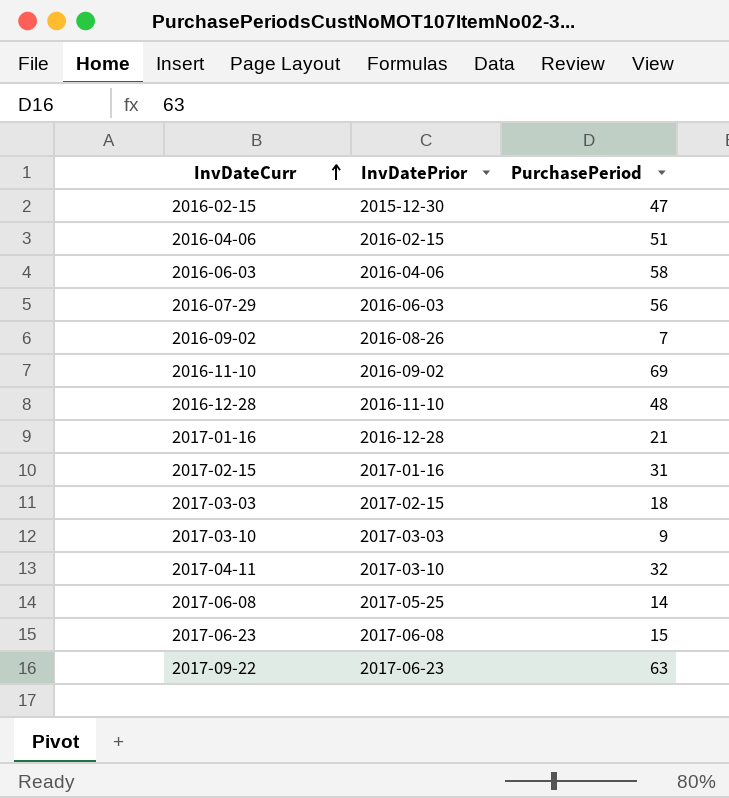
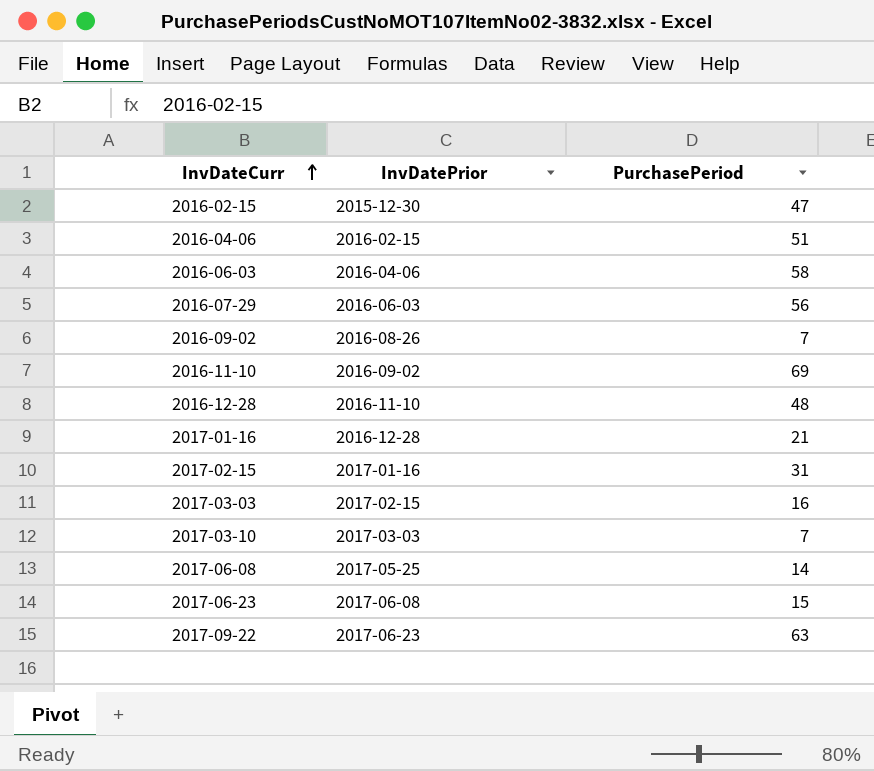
row 2017-04-11: 2017-03-10 | 32 -> none
2017-03-03 | PurchasePeriod: 18 -> 16
2017-03-10 | PurchasePeriod: 9 -> 7

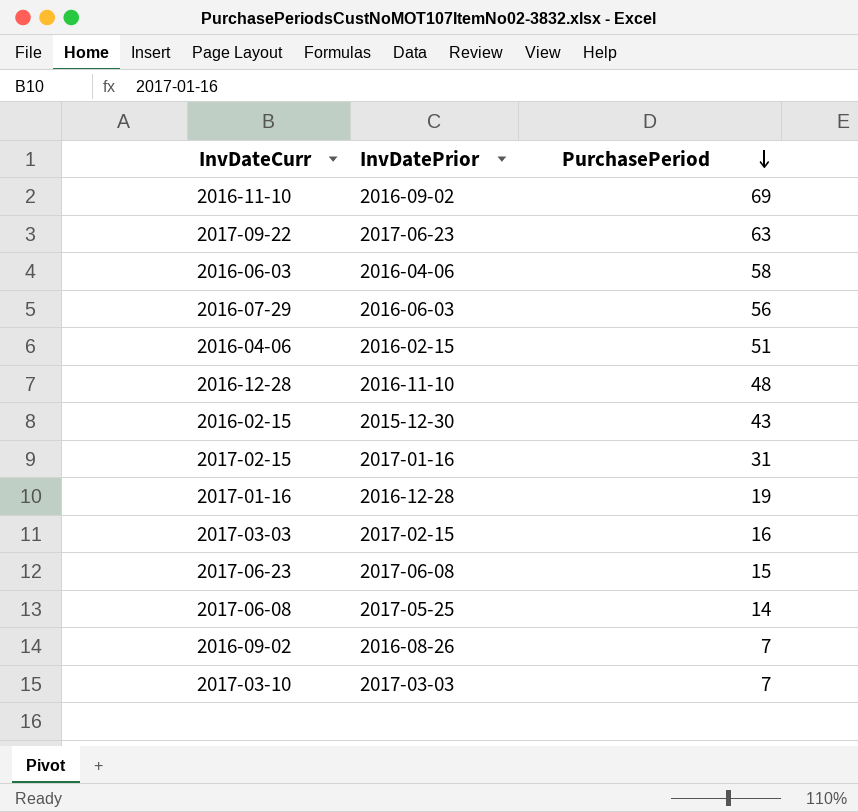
row order: InvDateCurr ascending -> PurchasePeriod descending
2016-02-15 | PurchasePeriod: 47 -> 43
2017-01-16 | PurchasePeriod: 21 -> 19

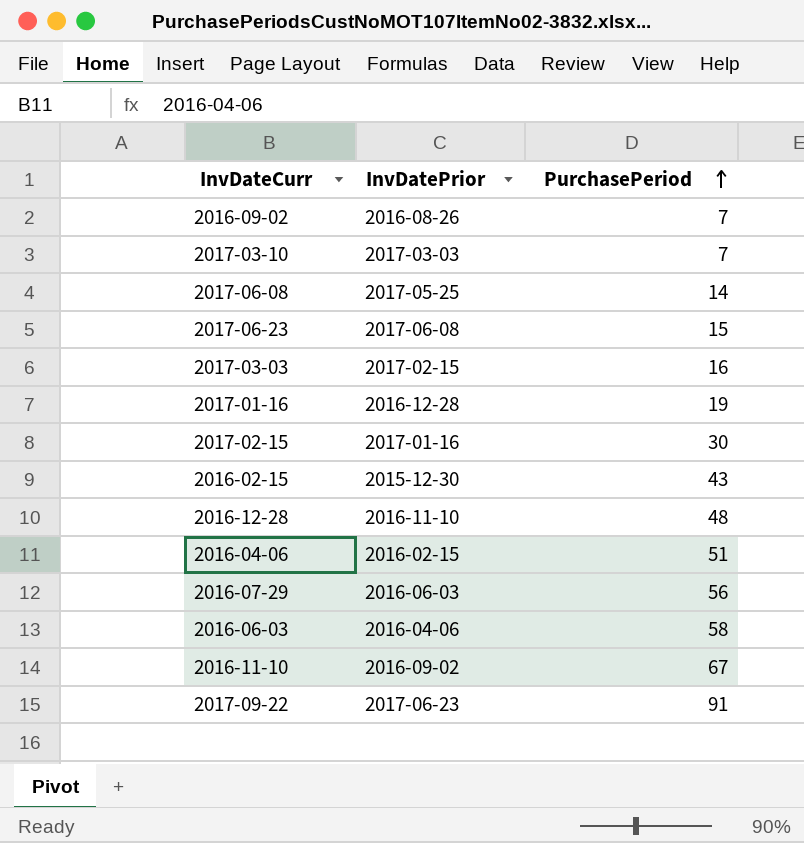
row order: PurchasePeriod descending -> PurchasePeriod ascending
2017-02-15 | PurchasePeriod: 31 -> 30
2016-11-10 | PurchasePeriod: 69 -> 67
2017-09-22 | PurchasePeriod: 63 -> 91

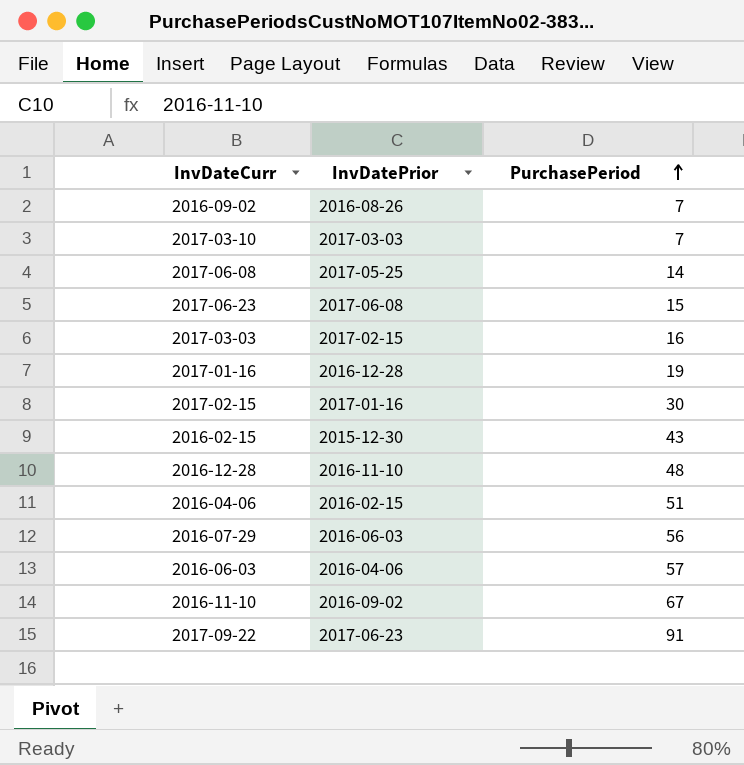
2016-06-03 | PurchasePeriod: 58 -> 57

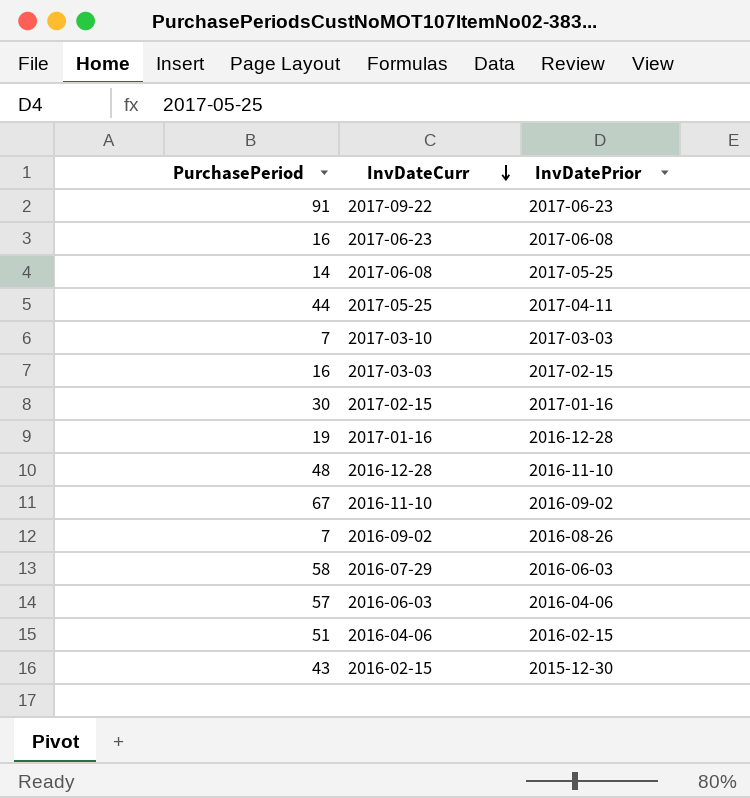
row order: PurchasePeriod ascending -> InvDateCurr descending
column PurchasePeriod | position: 3 -> 1
2017-06-23 | PurchasePeriod: 15 -> 16
row 2017-05-25: none -> 44 | 2017-04-11
2016-07-29 | PurchasePeriod: 56 -> 58

